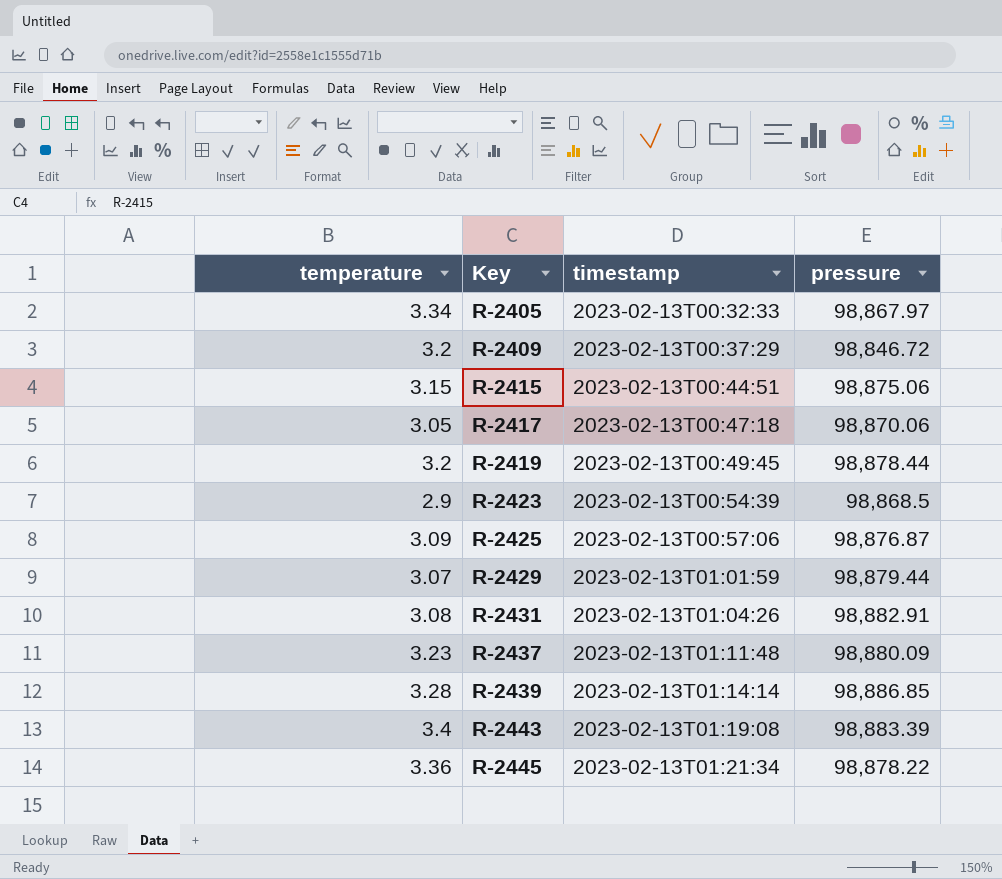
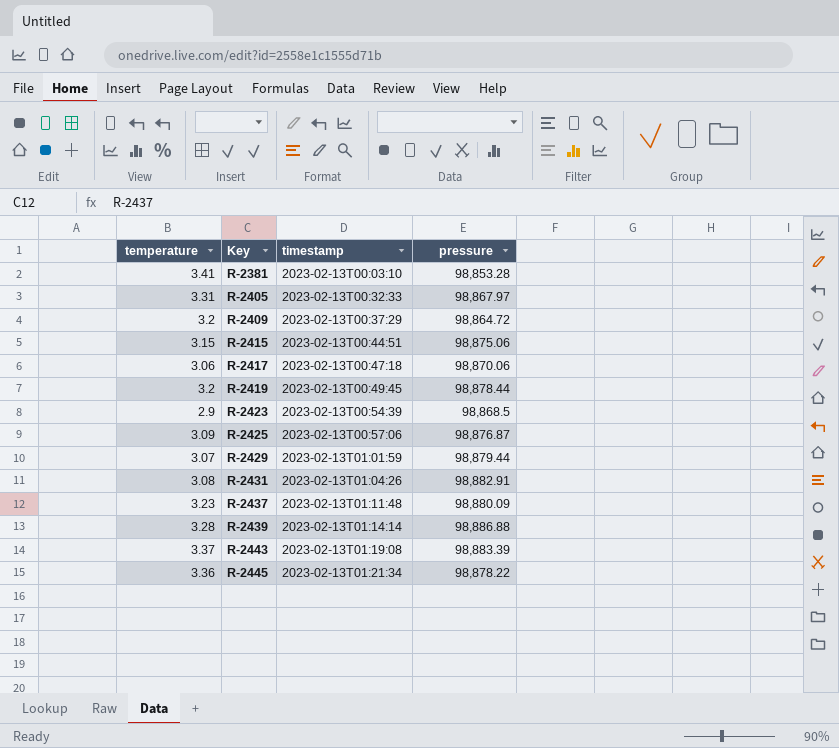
row R-2381: none -> 3.41 | 2023-02-13T00:03:10 | 98,853.28
R-2405 | temperature: 3.34 -> 3.31
R-2409 | pressure: 98,846.72 -> 98,864.72
R-2417 | temperature: 3.05 -> 3.06
R-2439 | pressure: 98,886.85 -> 98,886.88
R-2443 | temperature: 3.4 -> 3.37

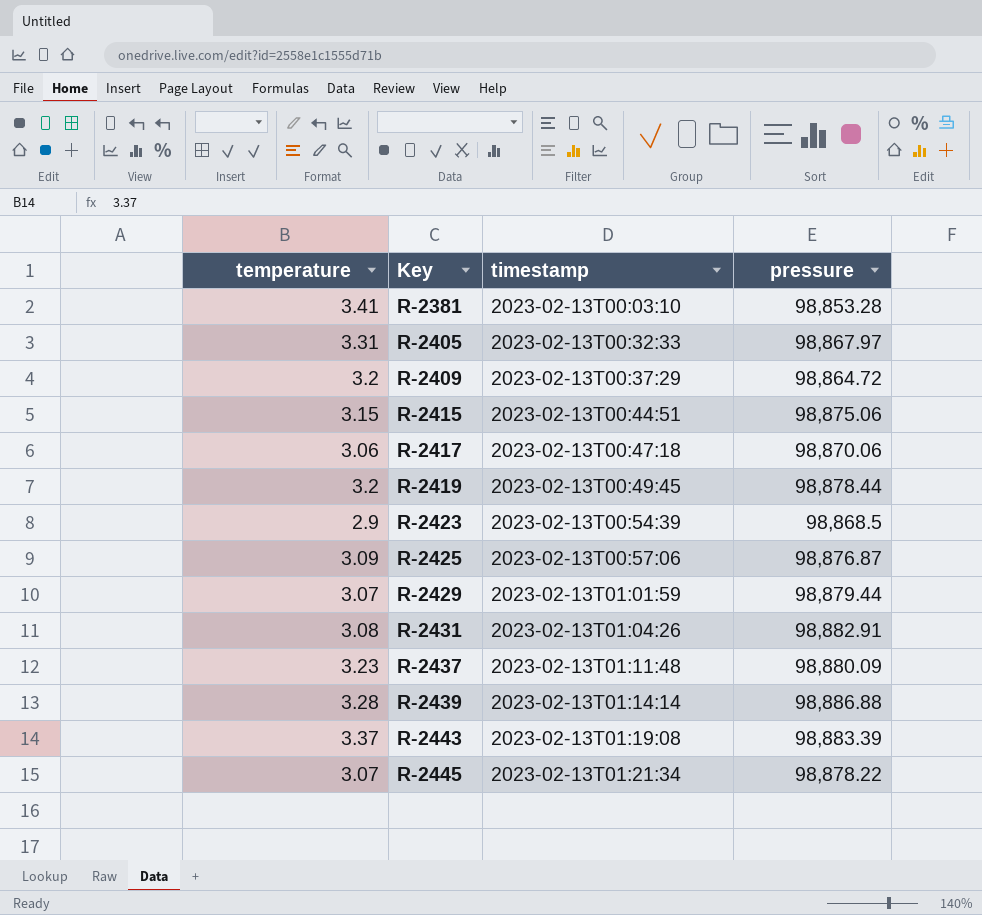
R-2445 | temperature: 3.36 -> 3.07

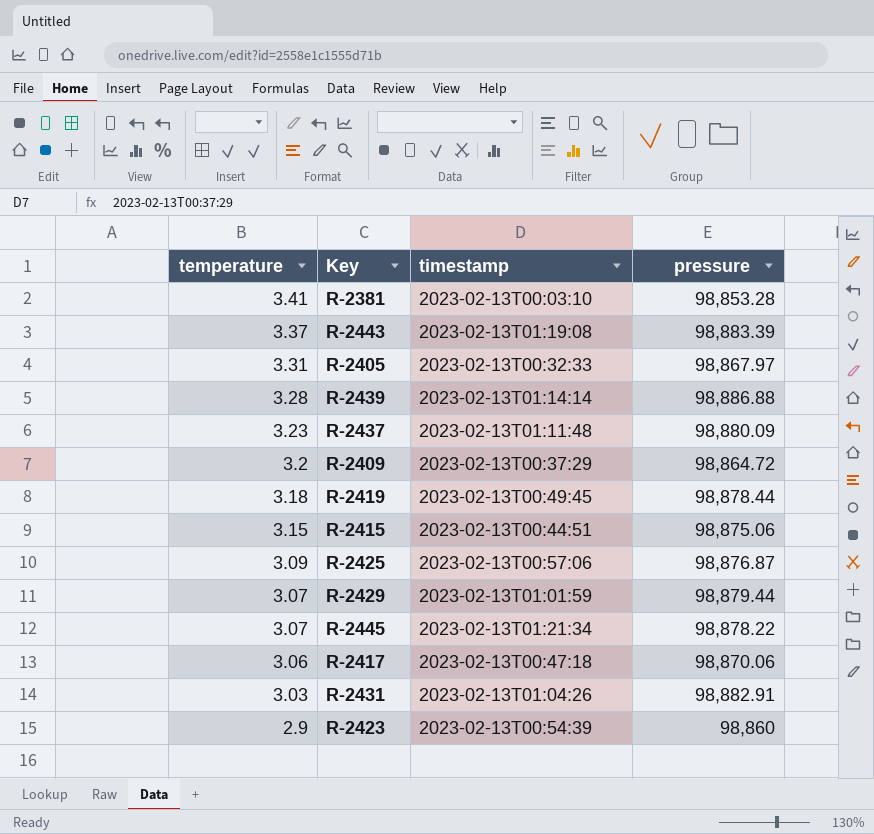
row order: Key ascending -> temperature descending
R-2419 | temperature: 3.2 -> 3.18
R-2431 | temperature: 3.08 -> 3.03
R-2423 | pressure: 98,868.5 -> 98,860

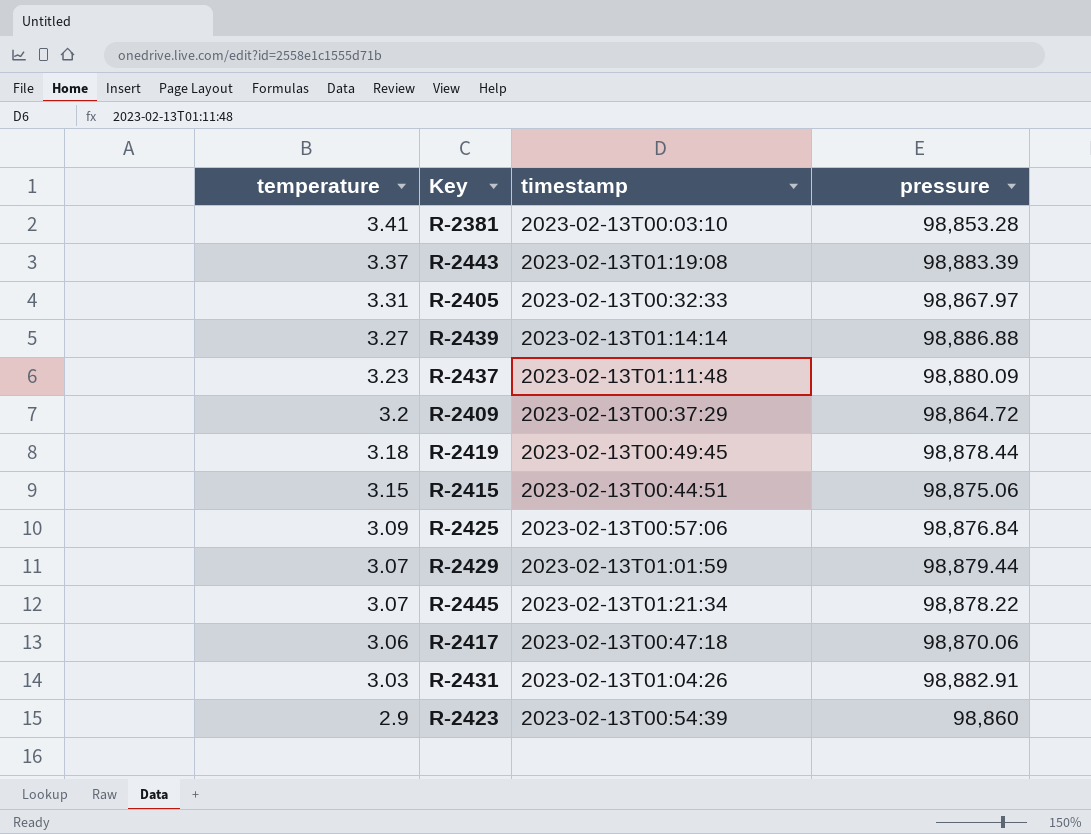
R-2439 | temperature: 3.28 -> 3.27
R-2425 | pressure: 98,876.87 -> 98,876.84

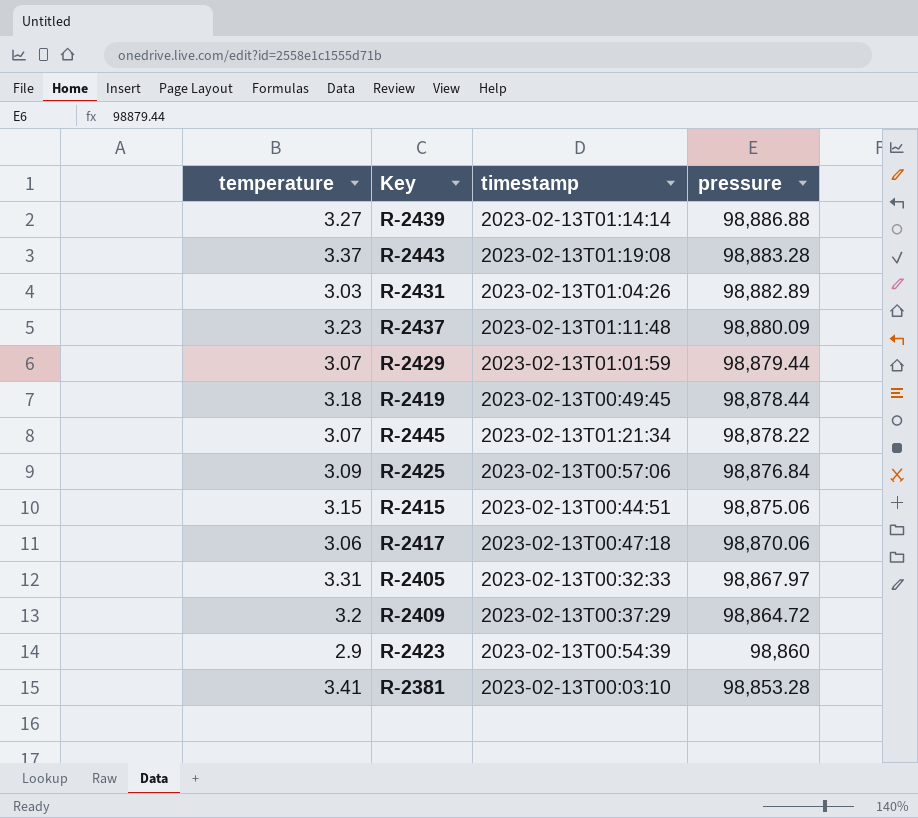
row order: temperature descending -> pressure descending
R-2443 | pressure: 98,883.39 -> 98,883.28
R-2431 | pressure: 98,882.91 -> 98,882.89

